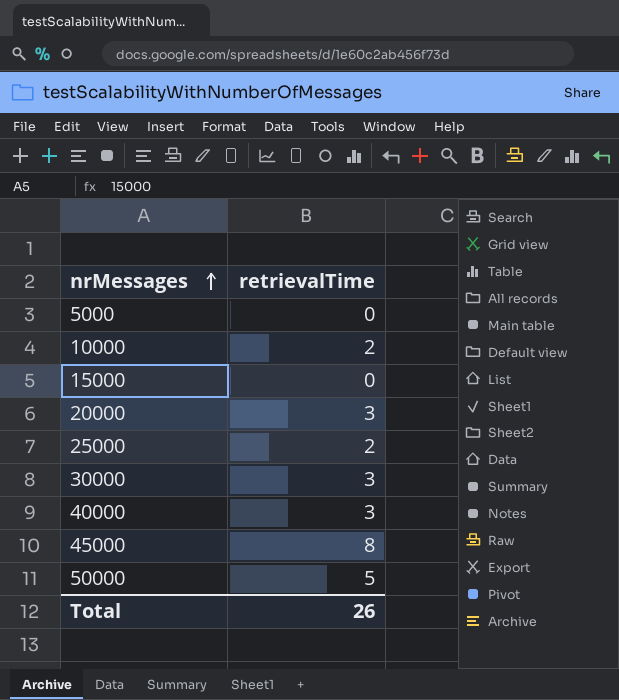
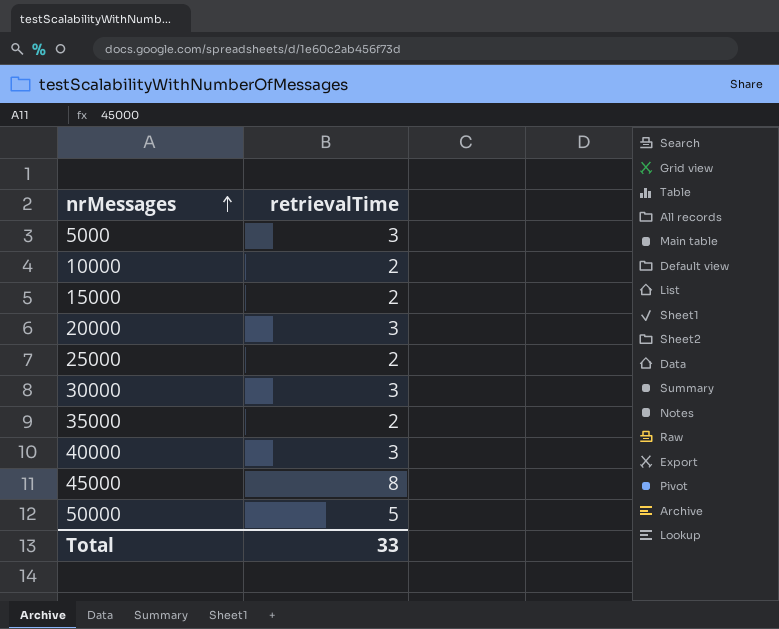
5000 | retrievalTime: 0 -> 3
15000 | retrievalTime: 0 -> 2
row 35000: none -> 2
Total | retrievalTime: 26 -> 33

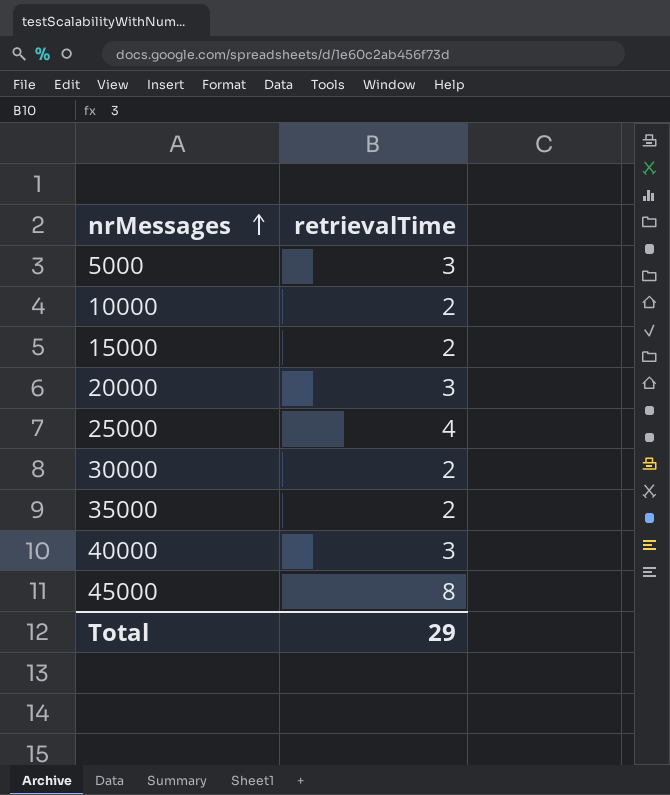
row 50000: 5 -> none
25000 | retrievalTime: 2 -> 4
30000 | retrievalTime: 3 -> 2
Total | retrievalTime: 33 -> 29

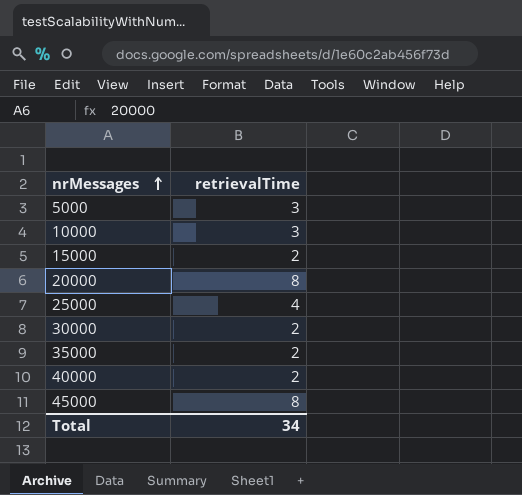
10000 | retrievalTime: 2 -> 3
20000 | retrievalTime: 3 -> 8
40000 | retrievalTime: 3 -> 2
Total | retrievalTime: 29 -> 34

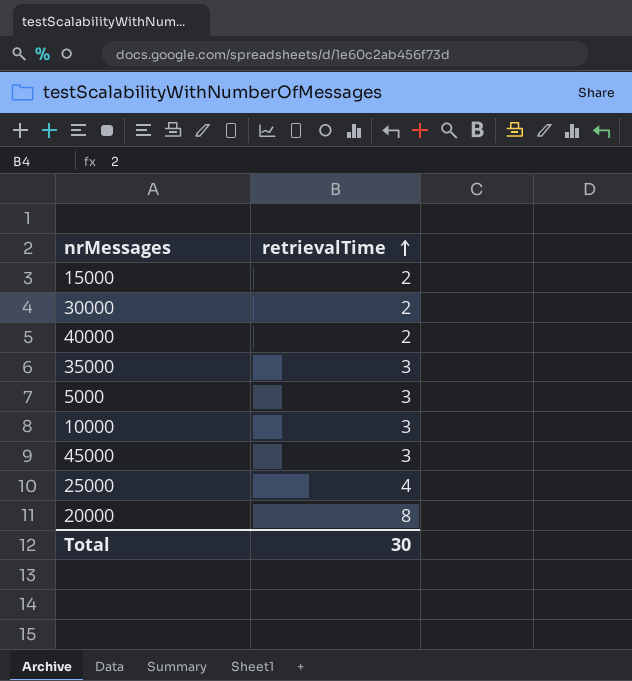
row order: nrMessages ascending -> retrievalTime ascending
35000 | retrievalTime: 2 -> 3
45000 | retrievalTime: 8 -> 3
Total | retrievalTime: 34 -> 30

